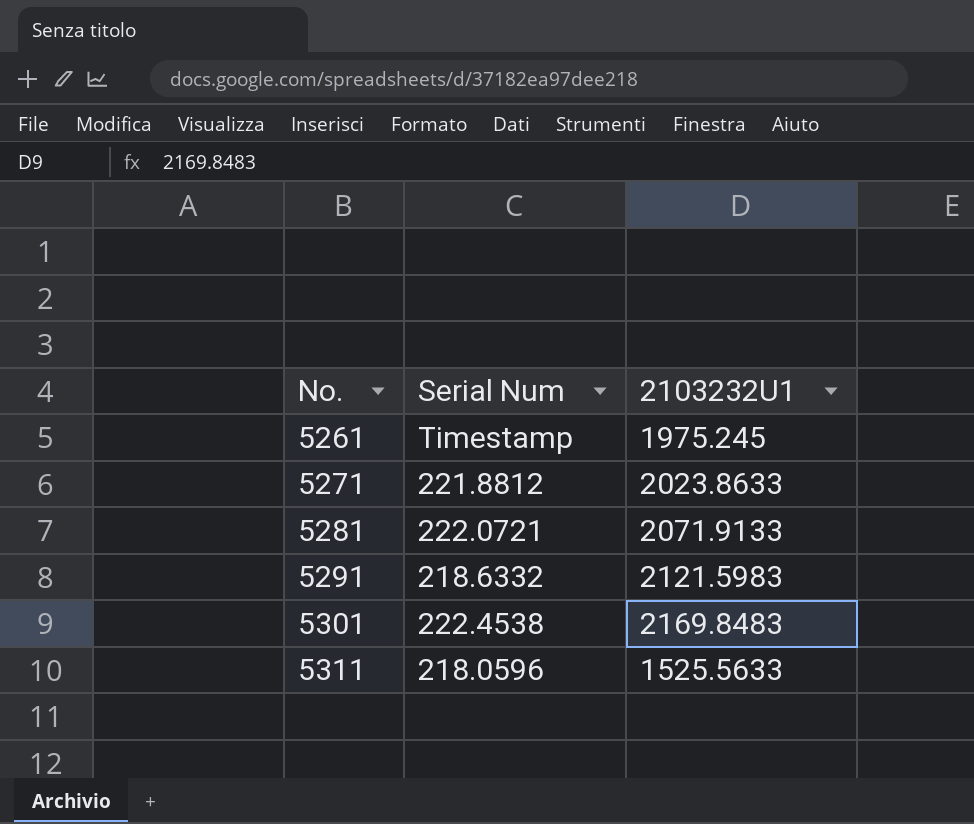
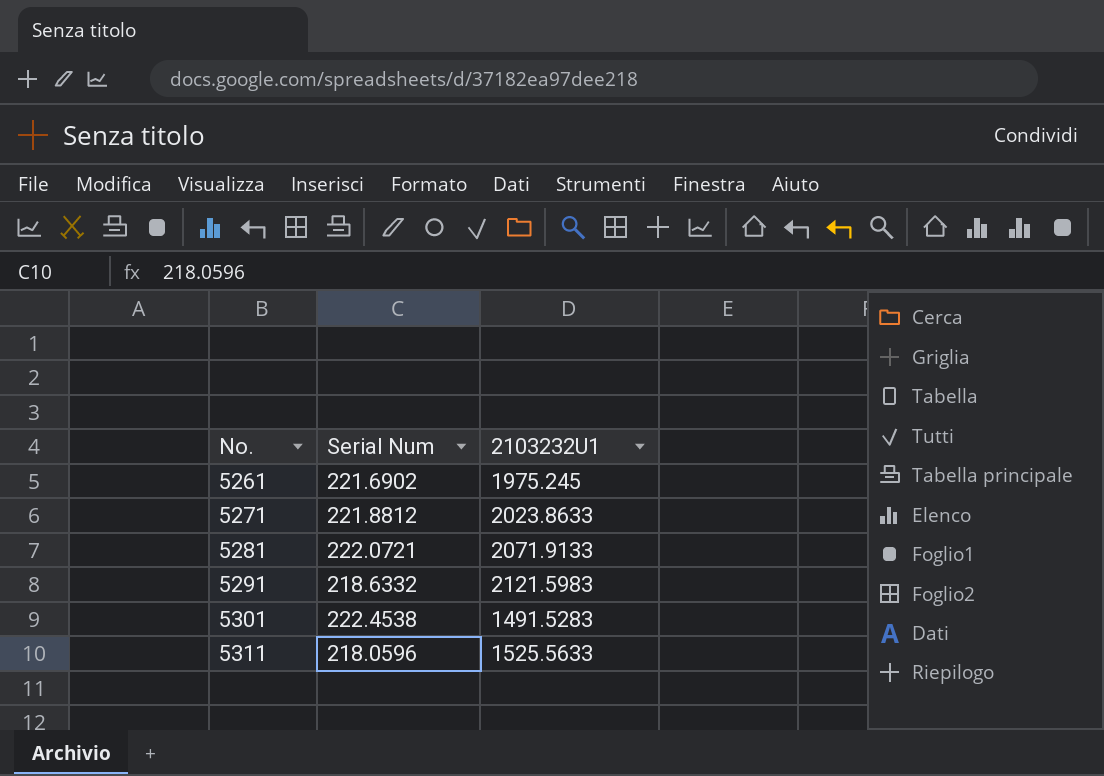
5261 | Serial Num: Timestamp -> 221.6902
5301 | 2103232U1: 2169.8483 -> 1491.5283

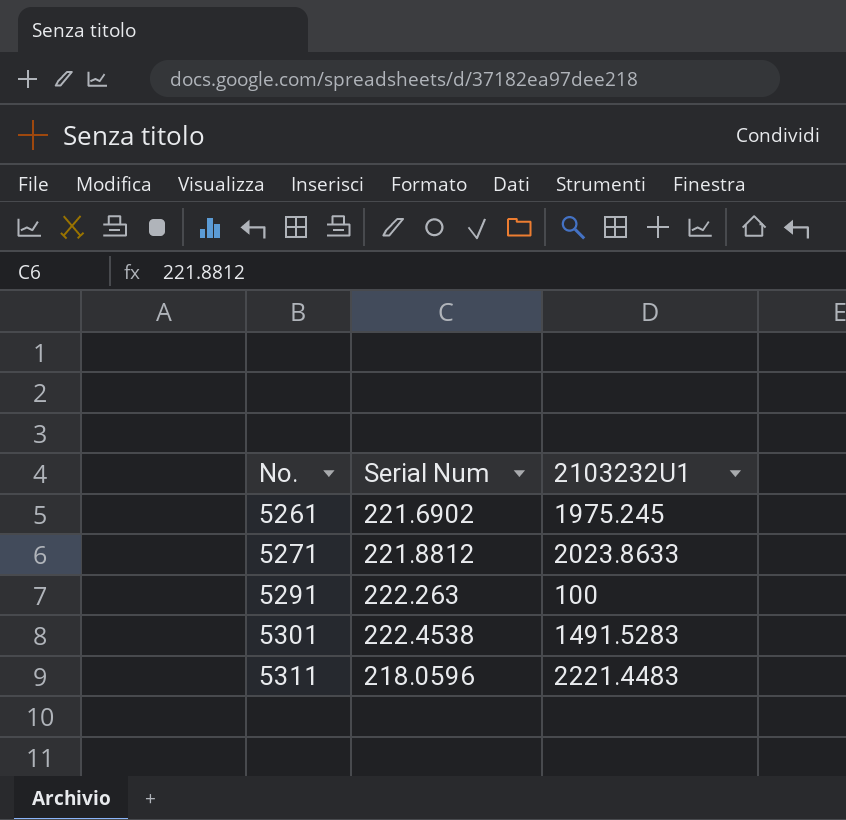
row 5281: 222.0721 | 2071.9133 -> none
5291 | Serial Num: 218.6332 -> 222.263
5291 | 2103232U1: 2121.5983 -> 100
5311 | 2103232U1: 1525.5633 -> 2221.4483

